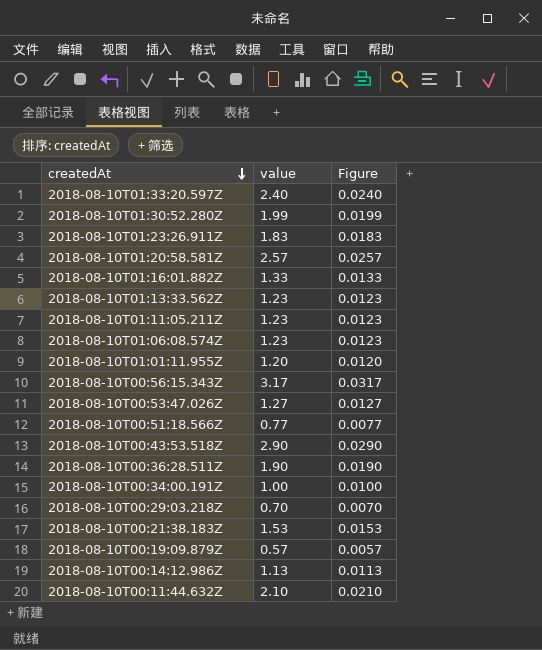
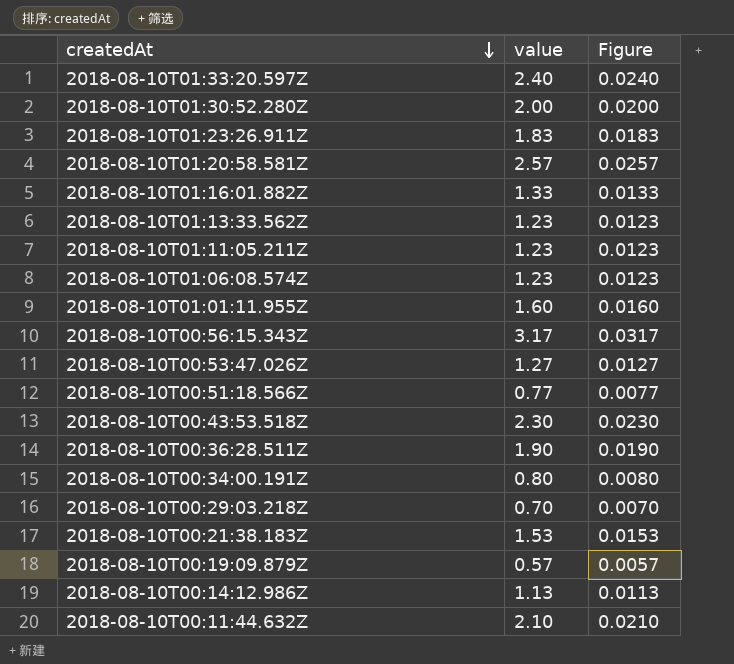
2018-08-10T01:30:52.280Z | value: 1.99 -> 2.00
2018-08-10T01:30:52.280Z | Figure: 0.0199 -> 0.0200
2018-08-10T01:01:11.955Z | value: 1.20 -> 1.60
2018-08-10T01:01:11.955Z | Figure: 0.0120 -> 0.0160
2018-08-10T00:43:53.518Z | value: 2.90 -> 2.30
2018-08-10T00:43:53.518Z | Figure: 0.0290 -> 0.0230
2018-08-10T00:34:00.191Z | value: 1.00 -> 0.80
2018-08-10T00:34:00.191Z | Figure: 0.0100 -> 0.0080

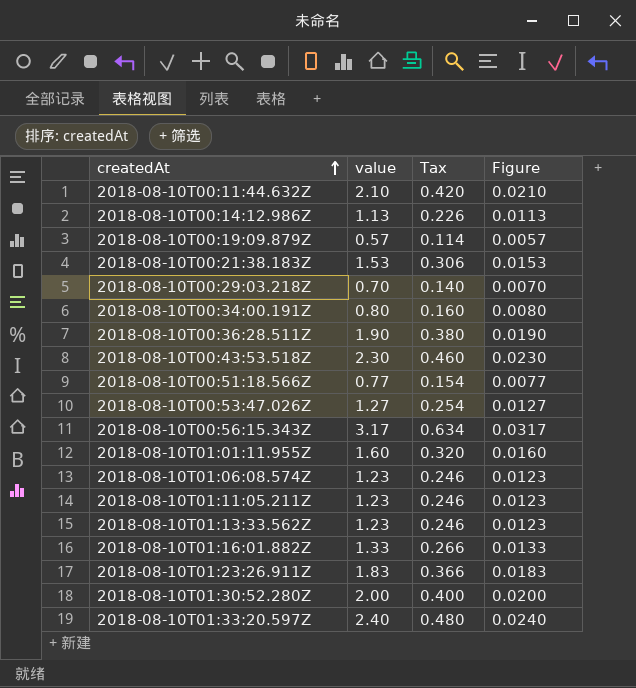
row order: createdAt descending -> createdAt ascending
column Tax | formula: none -> [value] * 0.2
row 2018-08-10T01:20:58.581Z: 2.57 | 0.0257 -> none

